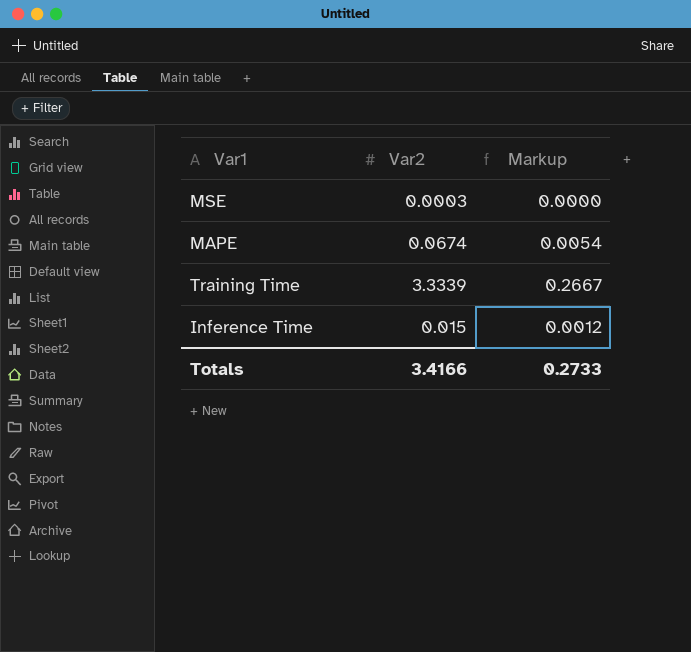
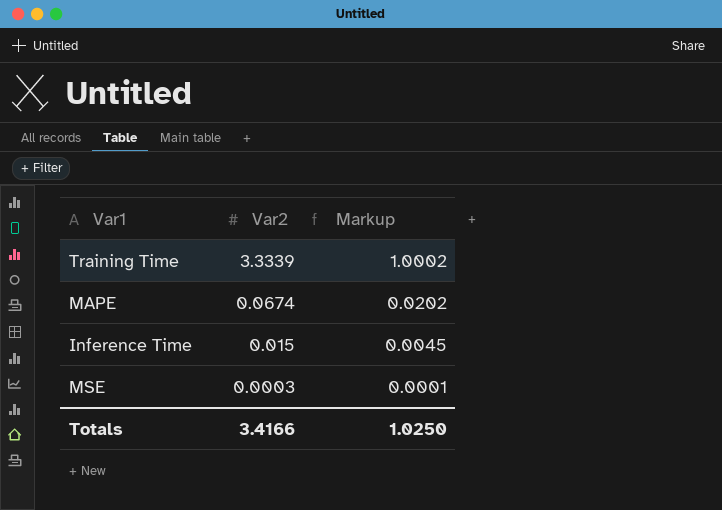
row order: none -> Var2 descending
column Markup | formula: [Var2] * 0.08 -> [Var2] * 0.3
Totals | Markup: 0.2733 -> 1.0250

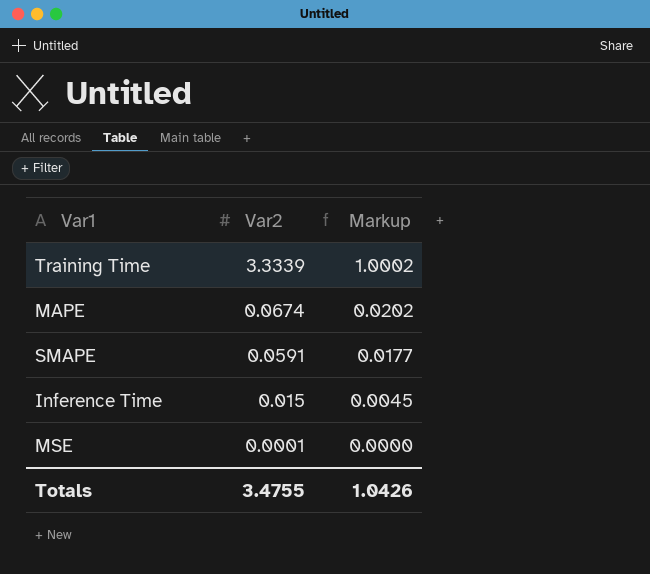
row SMAPE: none -> 0.0591 | 0.0177
MSE | Var2: 0.0003 -> 0.0001
MSE | Markup: 0.0001 -> 0.0000
Totals | Var2: 3.4166 -> 3.4755
Totals | Markup: 1.0250 -> 1.0426

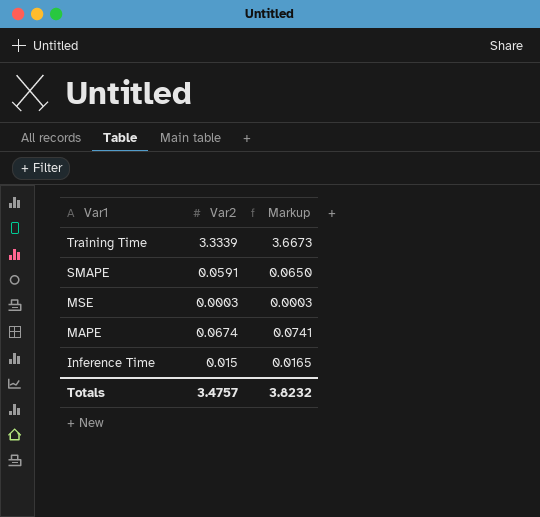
row order: Var2 descending -> Var1 descending
column Markup | formula: [Var2] * 0.3 -> [Var2] * 1.1
MSE | Var2: 0.0001 -> 0.0003
Totals | Var2: 3.4755 -> 3.4757
Totals | Markup: 1.0426 -> 3.8232

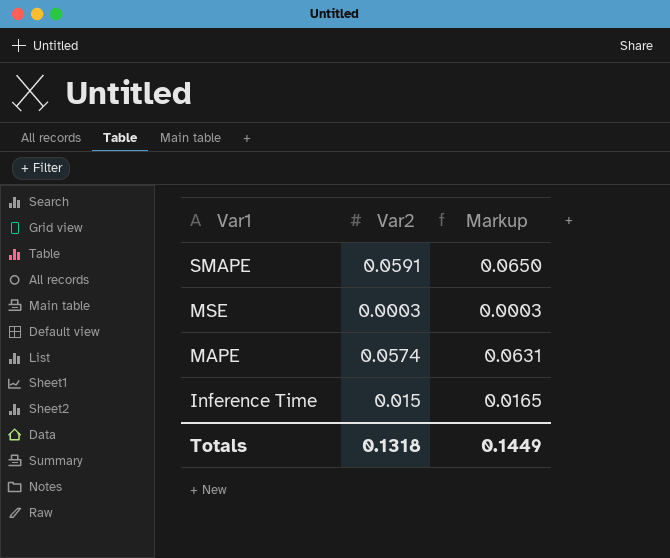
row Training Time: 3.3339 | 3.6673 -> none
MAPE | Var2: 0.0674 -> 0.0574
MAPE | Markup: 0.0741 -> 0.0631
Totals | Var2: 3.4757 -> 0.1318
Totals | Markup: 3.8232 -> 0.1449

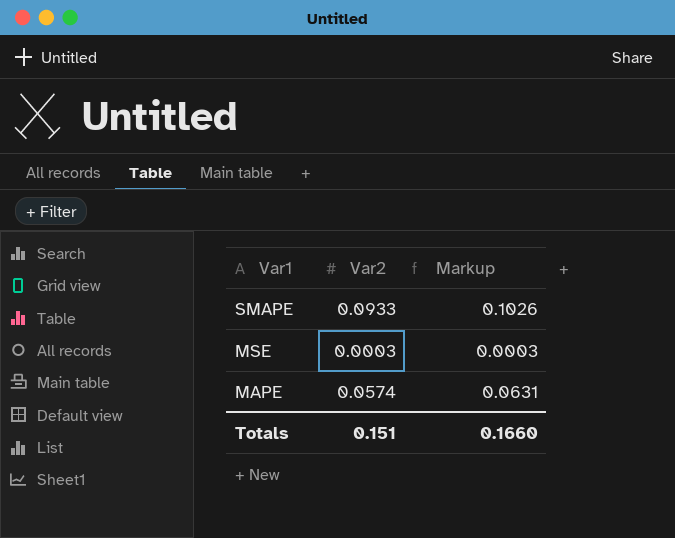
row Inference Time: 0.015 | 0.0165 -> none
SMAPE | Var2: 0.0591 -> 0.0933
SMAPE | Markup: 0.0650 -> 0.1026
Totals | Var2: 0.1318 -> 0.151
Totals | Markup: 0.1449 -> 0.1660

